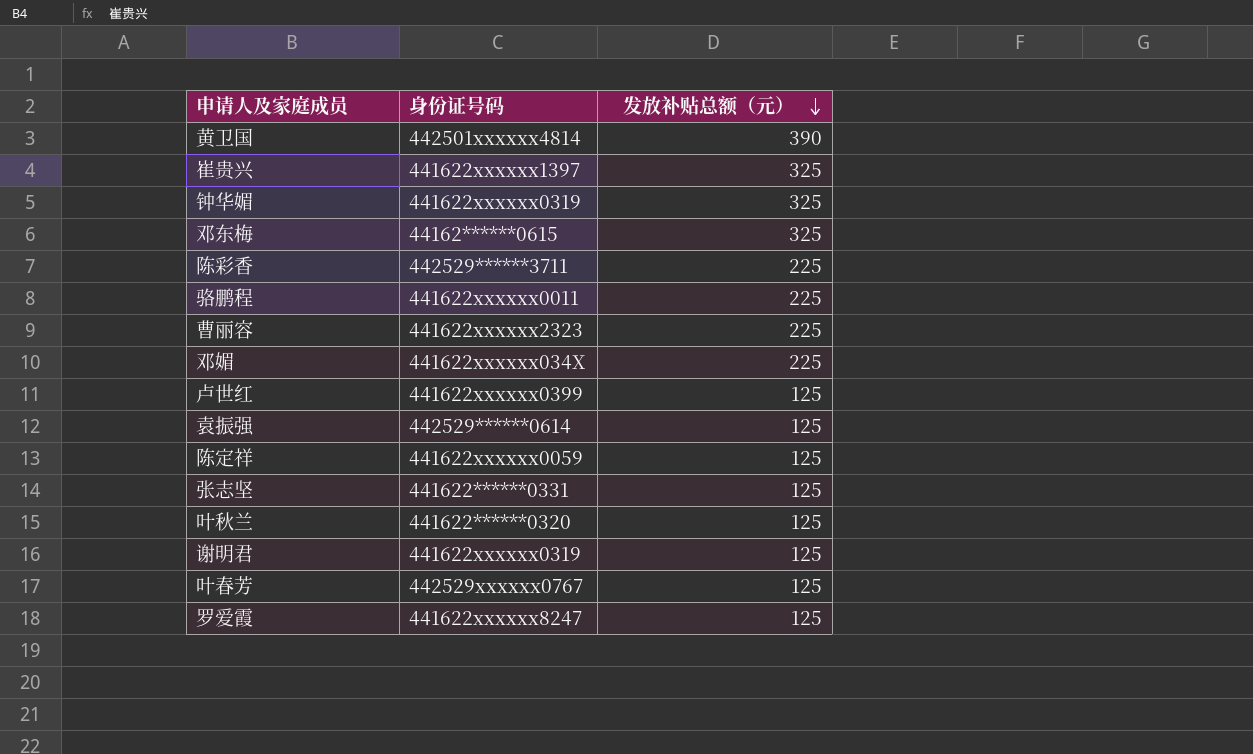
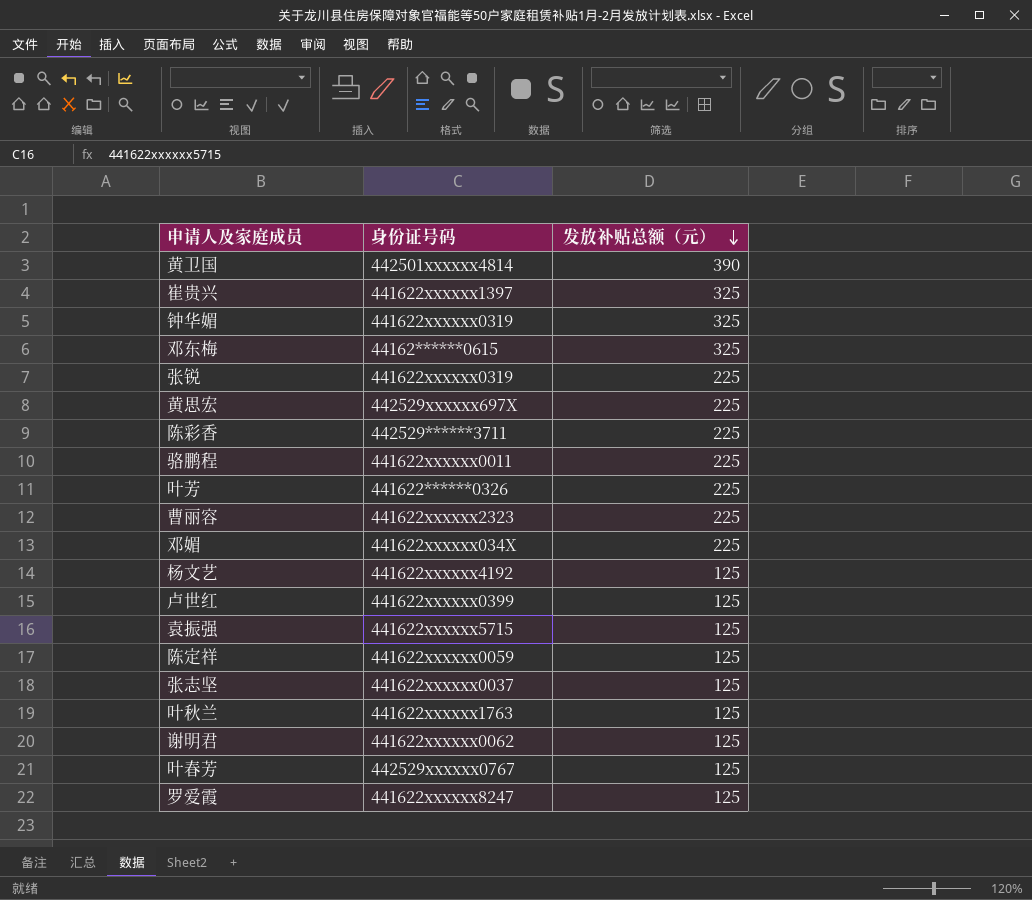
row 张锐: none -> 441622xxxxxx0319 | 225
row 黄思宏: none -> 442529xxxxxx697X | 225
row 叶芳: none -> 441622******0326 | 225
row 杨文艺: none -> 441622xxxxxx4192 | 125
袁振强 | 身份证号码: 442529******0614 -> 441622xxxxxx5715
张志坚 | 身份证号码: 441622******0331 -> 441622xxxxxx0037
叶秋兰 | 身份证号码: 441622******0320 -> 441622xxxxxx1763
谢明君 | 身份证号码: 441622xxxxxx0319 -> 441622xxxxxx0062

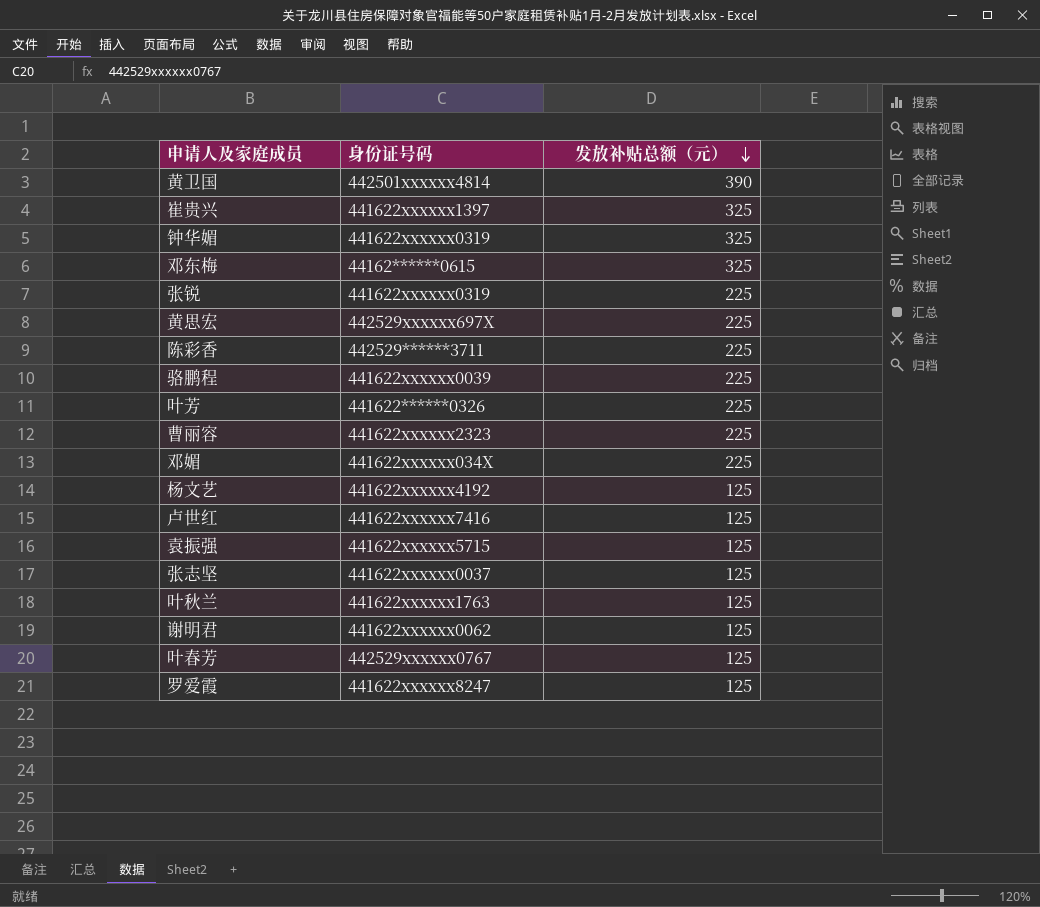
row 陈定祥: 441622xxxxxx0059 | 125 -> none
骆鹏程 | 身份证号码: 441622xxxxxx0011 -> 441622xxxxxx0039
卢世红 | 身份证号码: 441622xxxxxx0399 -> 441622xxxxxx7416

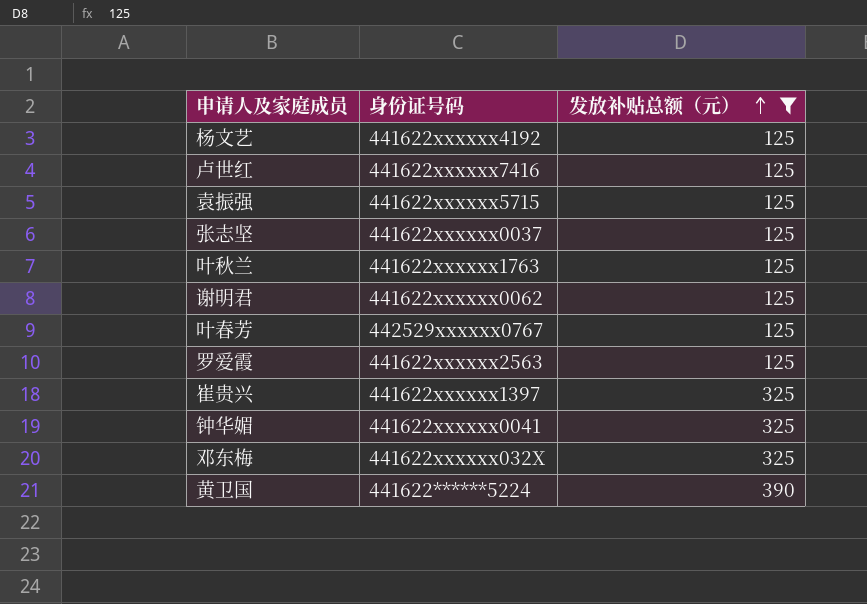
filter: none -> 发放补贴总额（元） != 225
row order: 发放补贴总额（元） descending -> 发放补贴总额（元） ascending
罗爱霞 | 身份证号码: 441622xxxxxx8247 -> 441622xxxxxx2563
钟华媚 | 身份证号码: 441622xxxxxx0319 -> 441622xxxxxx0041
邓东梅 | 身份证号码: 44162******0615 -> 441622xxxxxx032X
黄卫国 | 身份证号码: 442501xxxxxx4814 -> 441622******5224

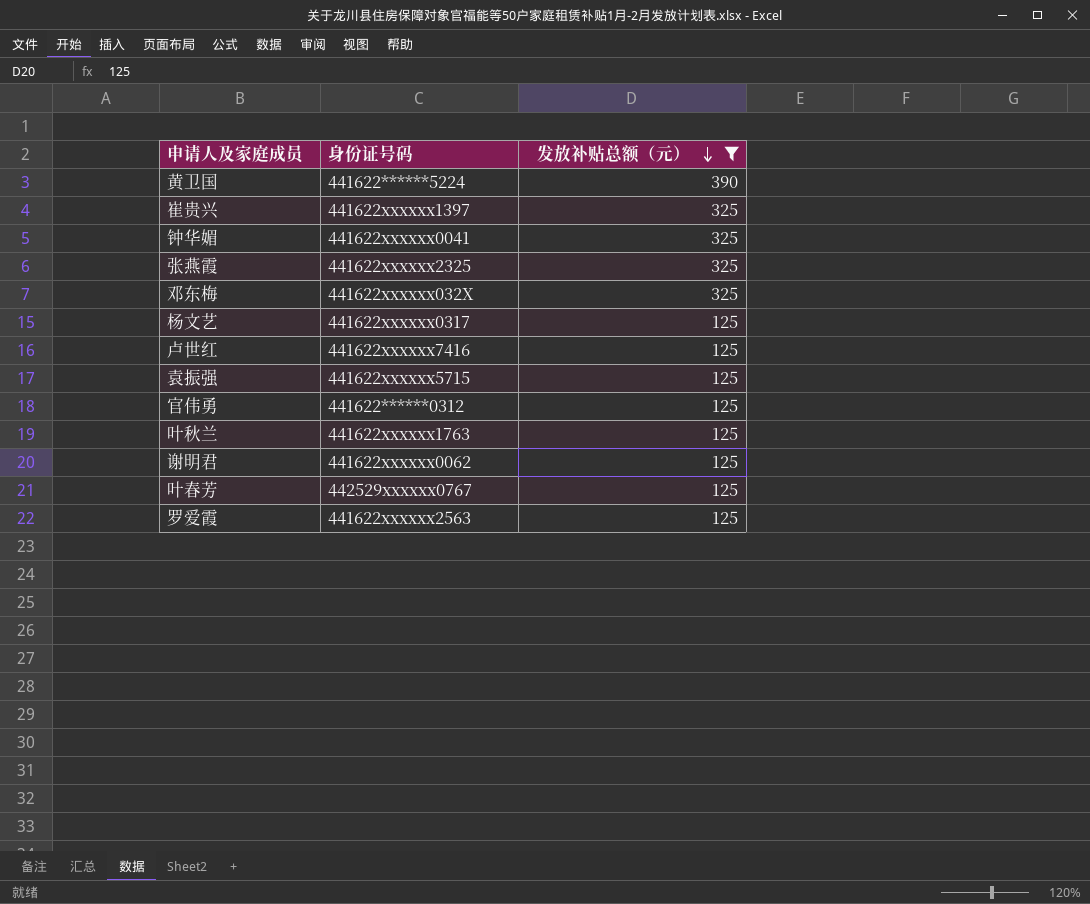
row order: 发放补贴总额（元） ascending -> 发放补贴总额（元） descending
row 张志坚: 441622xxxxxx0037 | 125 -> none
row 张燕霞: none -> 441622xxxxxx2325 | 325
杨文艺 | 身份证号码: 441622xxxxxx4192 -> 441622xxxxxx0317
row 官伟勇: none -> 441622******0312 | 125

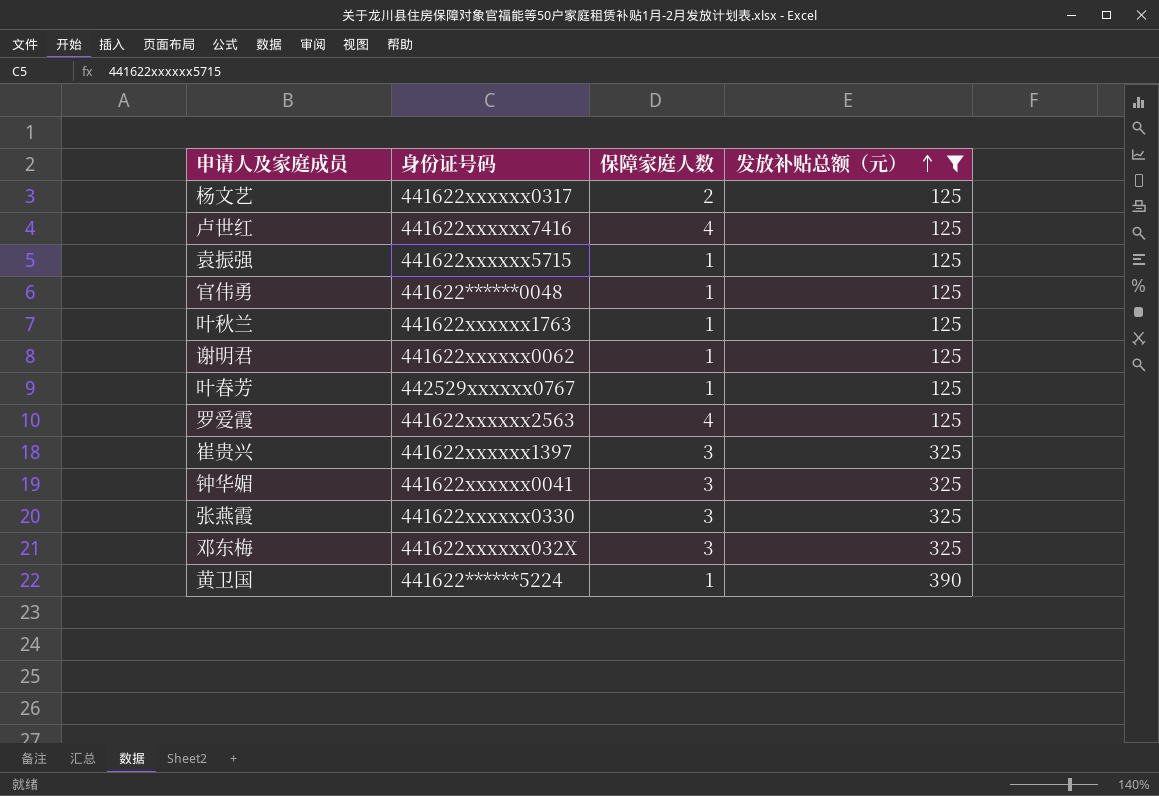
row order: 发放补贴总额（元） descending -> 发放补贴总额（元） ascending
column 保障家庭人数 | position: none -> 3
官伟勇 | 身份证号码: 441622******0312 -> 441622******0048
张燕霞 | 身份证号码: 441622xxxxxx2325 -> 441622xxxxxx0330

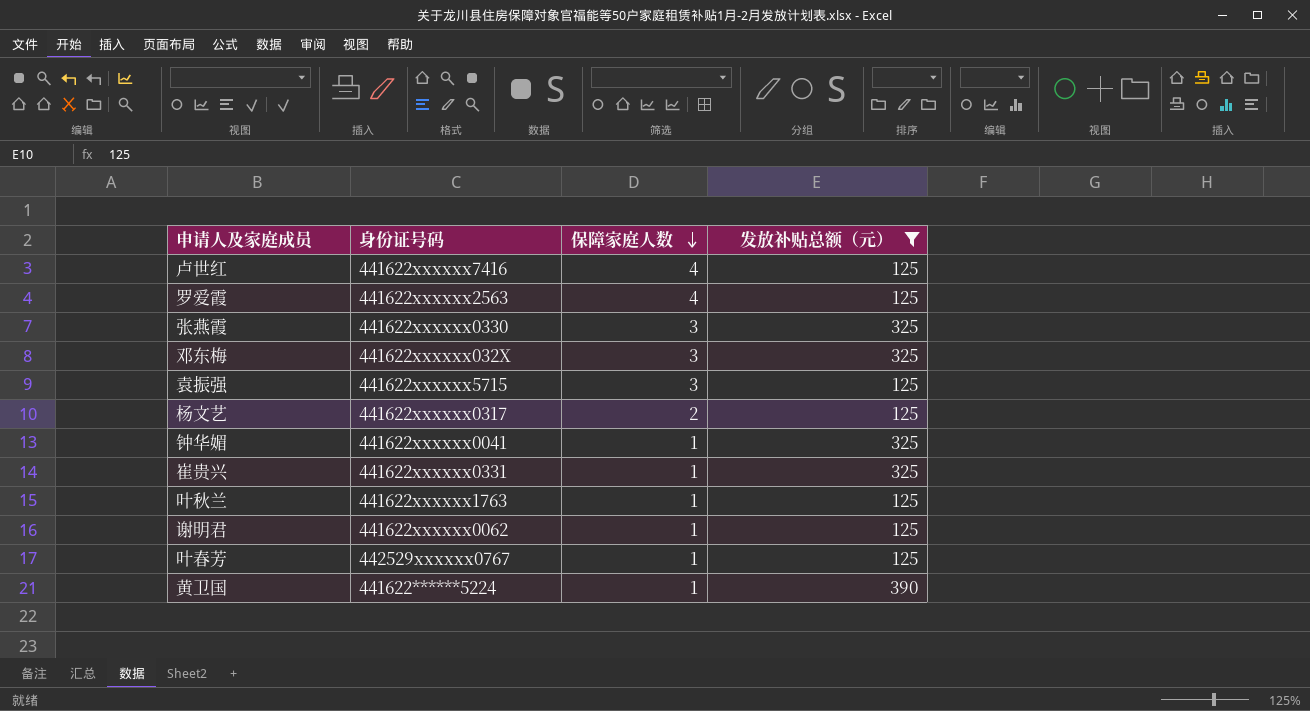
row order: 发放补贴总额（元） ascending -> 保障家庭人数 descending
row 官伟勇: 441622******0048 | 1 | 125 -> none
袁振强 | 保障家庭人数: 1 -> 3
钟华媚 | 保障家庭人数: 3 -> 1
崔贵兴 | 身份证号码: 441622xxxxxx1397 -> 441622xxxxxx0331
崔贵兴 | 保障家庭人数: 3 -> 1

